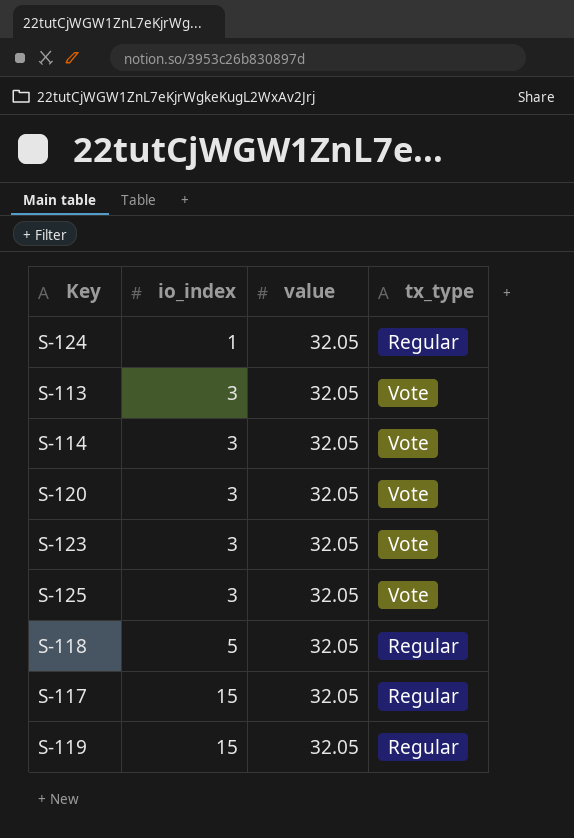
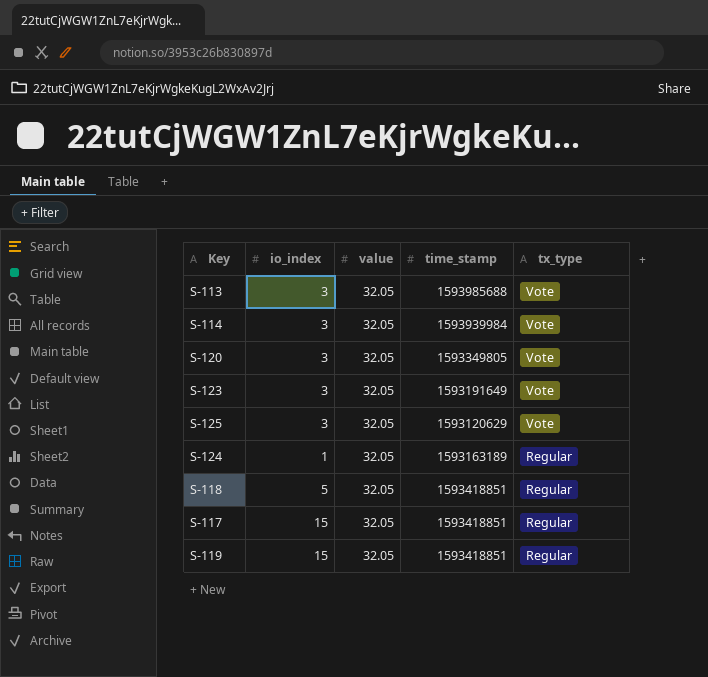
row order: io_index ascending -> tx_type descending
column time_stamp | position: none -> 4

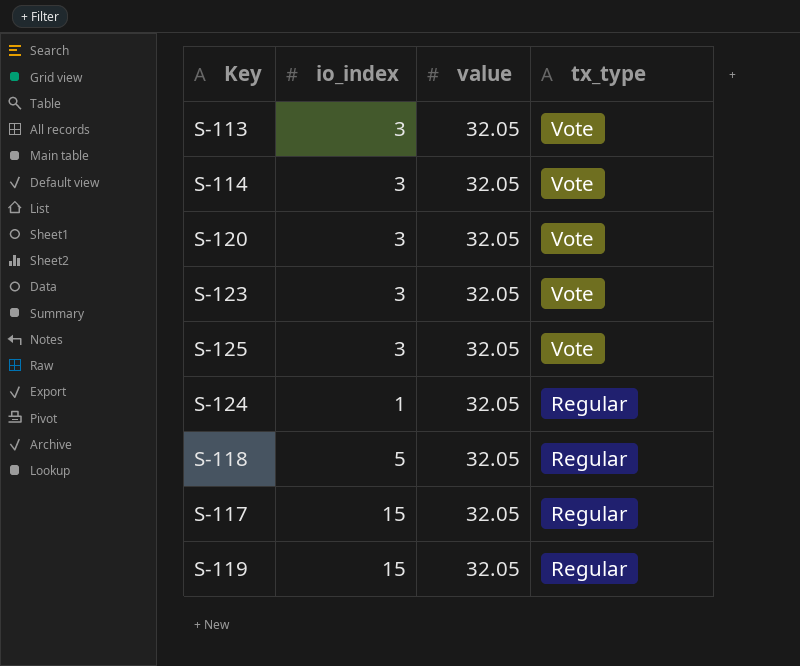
column time_stamp | position: 4 -> none

